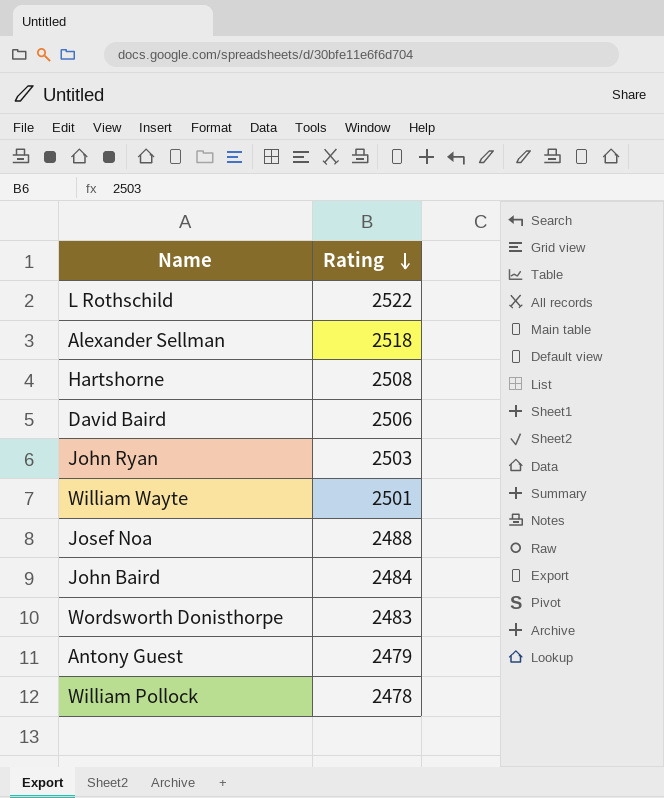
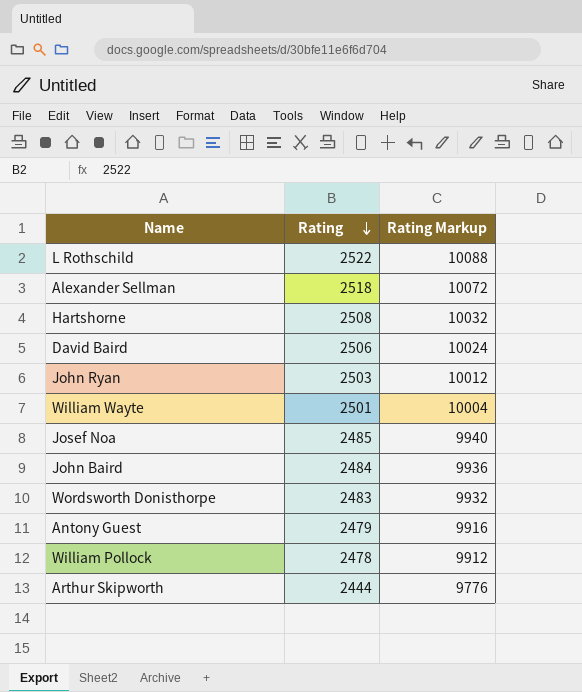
column Rating Markup | formula: none -> [Rating] * 4
Josef Noa | Rating: 2488 -> 2485
row Arthur Skipworth: none -> 2444 | 9776

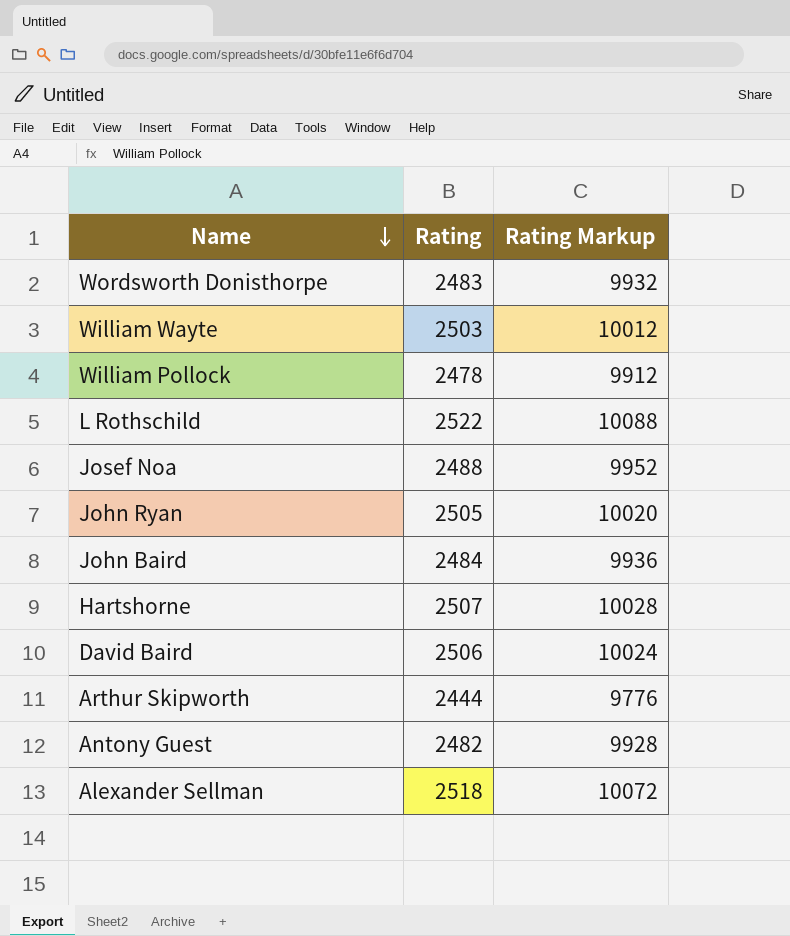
row order: Rating descending -> Name descending
William Wayte | Rating: 2501 -> 2503
William Wayte | Rating Markup: 10004 -> 10012
Josef Noa | Rating: 2485 -> 2488
Josef Noa | Rating Markup: 9940 -> 9952
John Ryan | Rating: 2503 -> 2505
John Ryan | Rating Markup: 10012 -> 10020
Hartshorne | Rating: 2508 -> 2507
Hartshorne | Rating Markup: 10032 -> 10028
Antony Guest | Rating: 2479 -> 2482
Antony Guest | Rating Markup: 9916 -> 9928

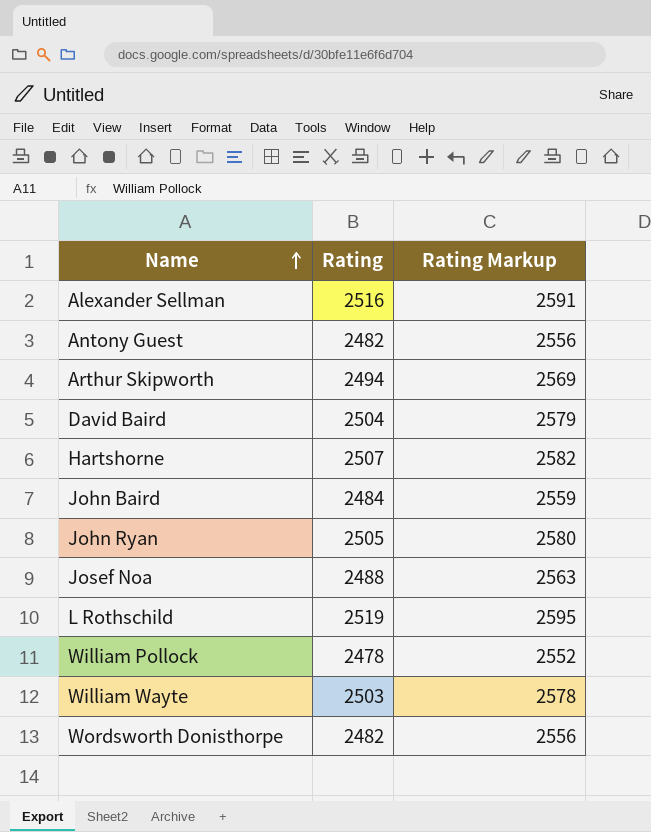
row order: Name descending -> Name ascending
column Rating Markup | formula: [Rating] * 4 -> [Rating] * 1.03
Alexander Sellman | Rating: 2518 -> 2516
Arthur Skipworth | Rating: 2444 -> 2494
David Baird | Rating: 2506 -> 2504
L Rothschild | Rating: 2522 -> 2519
Wordsworth Donisthorpe | Rating: 2483 -> 2482

